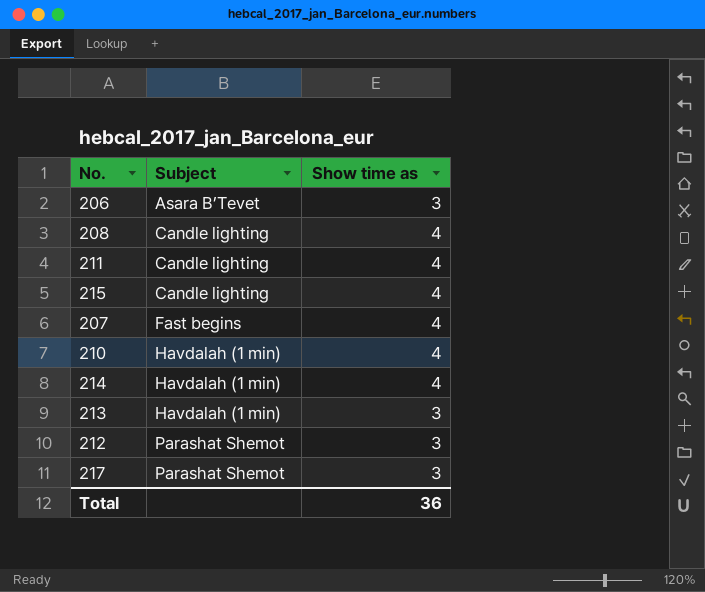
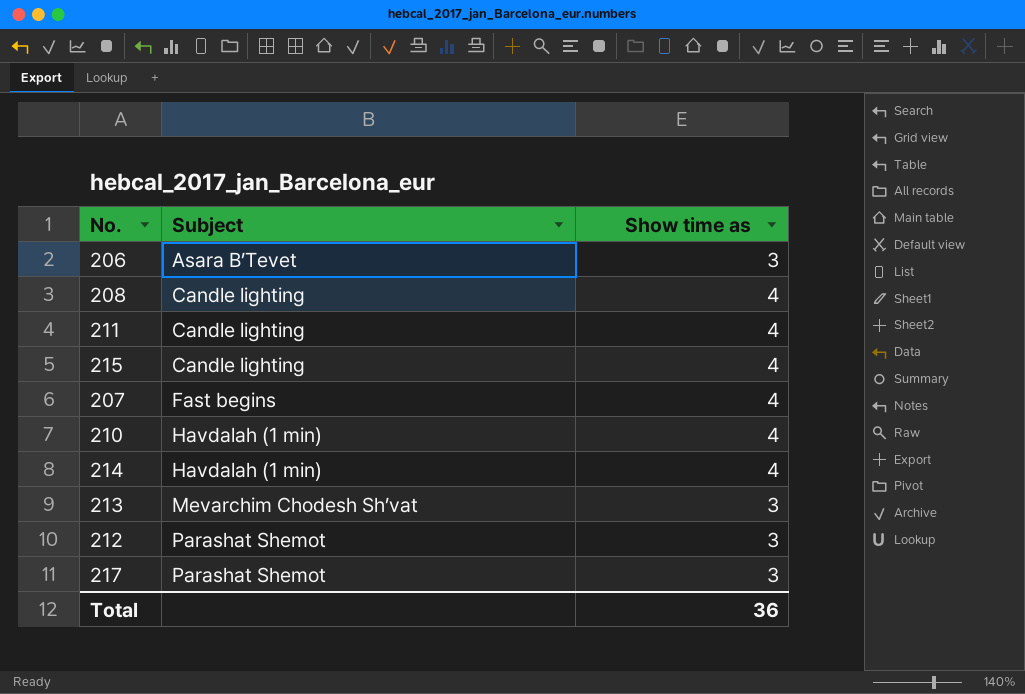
213 | Subject: Havdalah (1 min) -> Mevarchim Chodesh Sh’vat

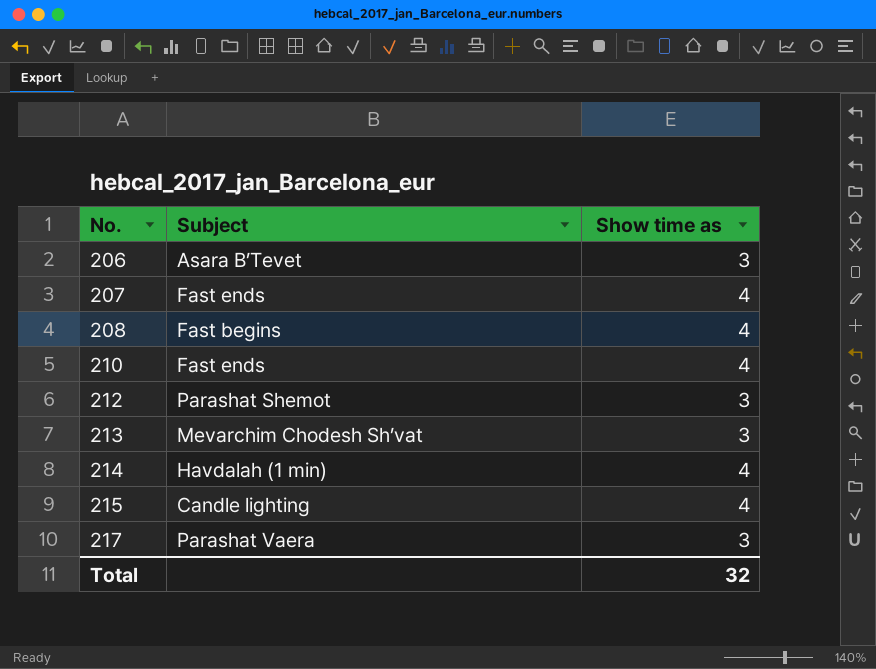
row order: Subject ascending -> No. ascending
row 211: Candle lighting | 4 -> none
207 | Subject: Fast begins -> Fast ends
208 | Subject: Candle lighting -> Fast begins
210 | Subject: Havdalah (1 min) -> Fast ends
217 | Subject: Parashat Shemot -> Parashat Vaera
Total | Show time as: 36 -> 32

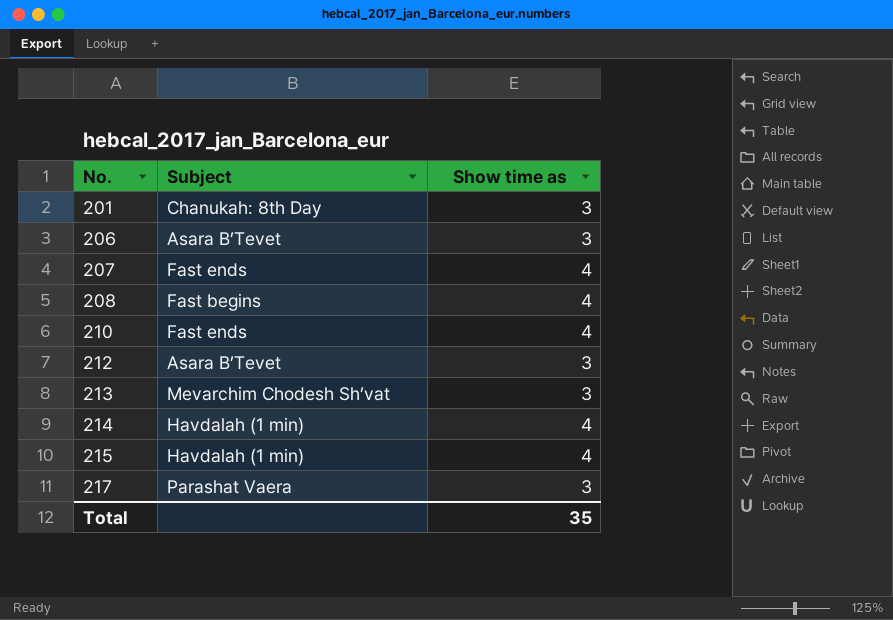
row 201: none -> Chanukah: 8th Day | 3
212 | Subject: Parashat Shemot -> Asara B’Tevet
215 | Subject: Candle lighting -> Havdalah (1 min)
Total | Show time as: 32 -> 35

